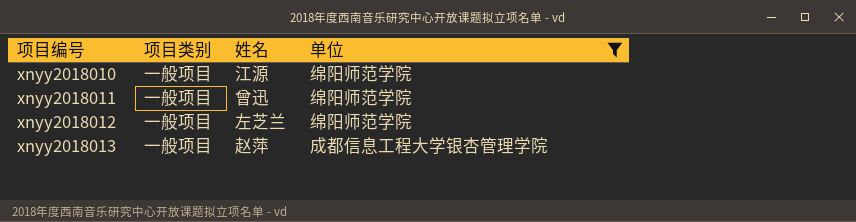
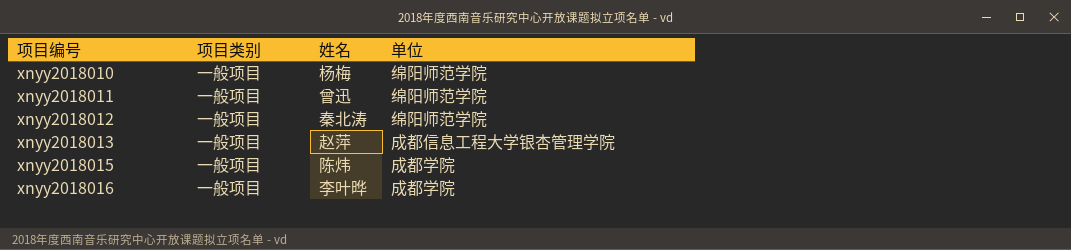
filter: 单位 != 成都学院 -> none
xnyy2018010 | 姓名: 江源 -> 杨梅
xnyy2018012 | 姓名: 左芝兰 -> 秦北涛

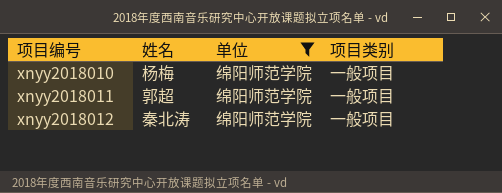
filter: none -> 单位 = 绵阳师范学院
column 项目类别 | position: 2 -> 4
xnyy2018011 | 姓名: 曾迅 -> 郭超

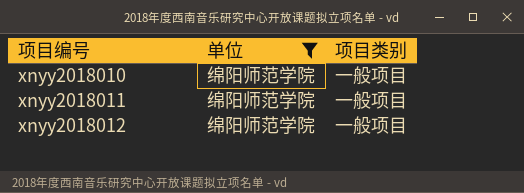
column 姓名 | position: 2 -> none

